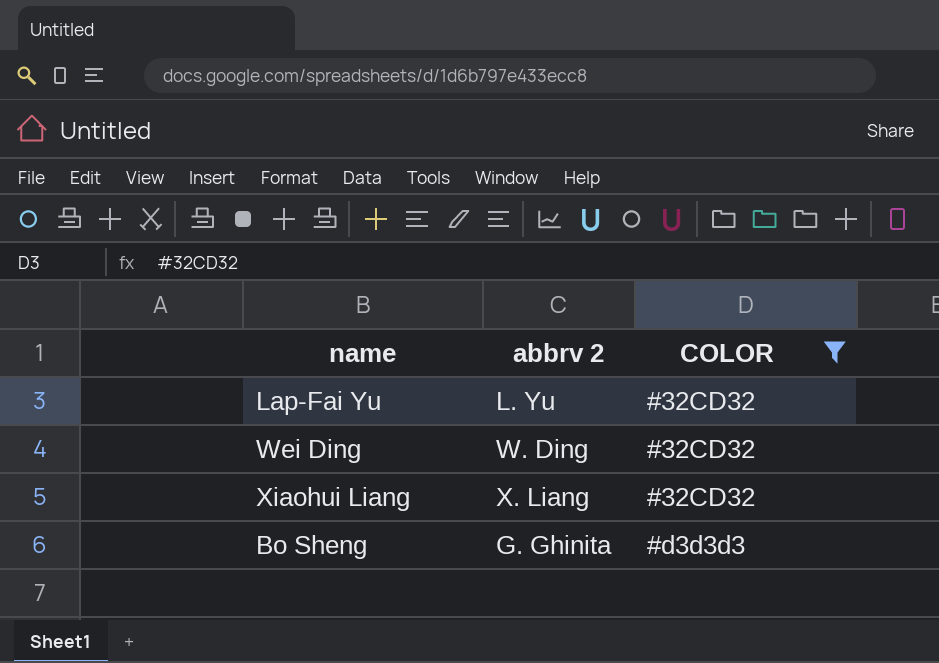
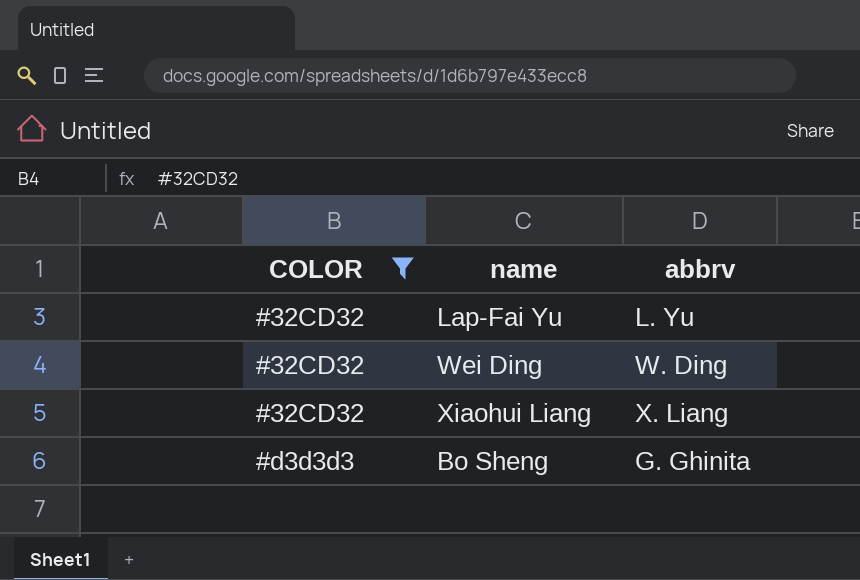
column COLOR | position: 3 -> 1
column name: abbrv 2 -> abbrv

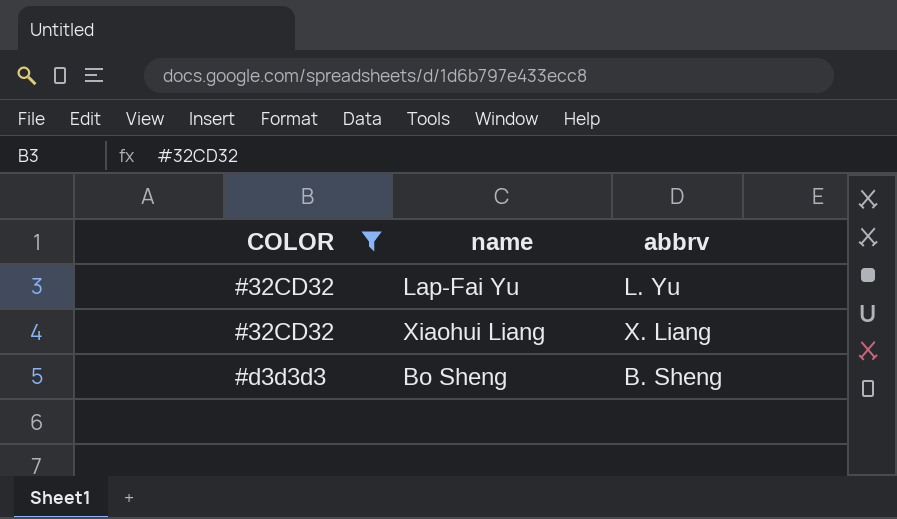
row Wei Ding: #32CD32 | W. Ding -> none
Bo Sheng | abbrv: G. Ghinita -> B. Sheng

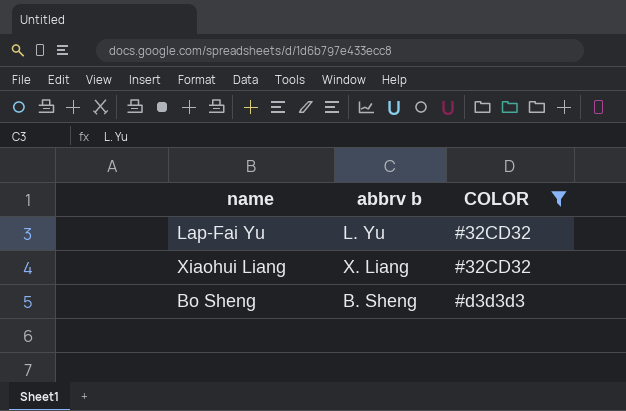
column name: abbrv -> abbrv b
column COLOR | position: 1 -> 3

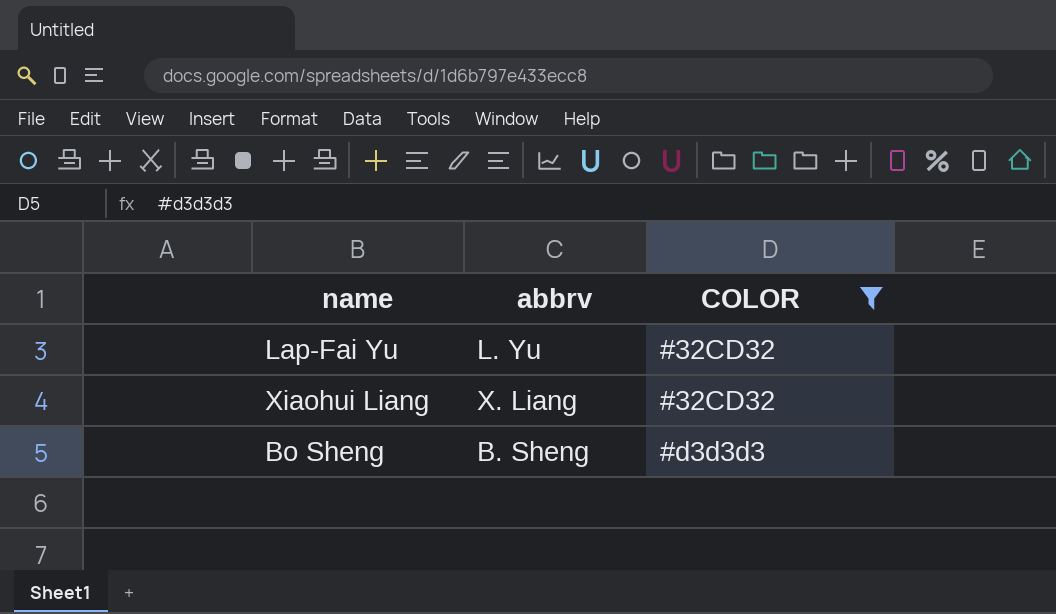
column name: abbrv b -> abbrv

